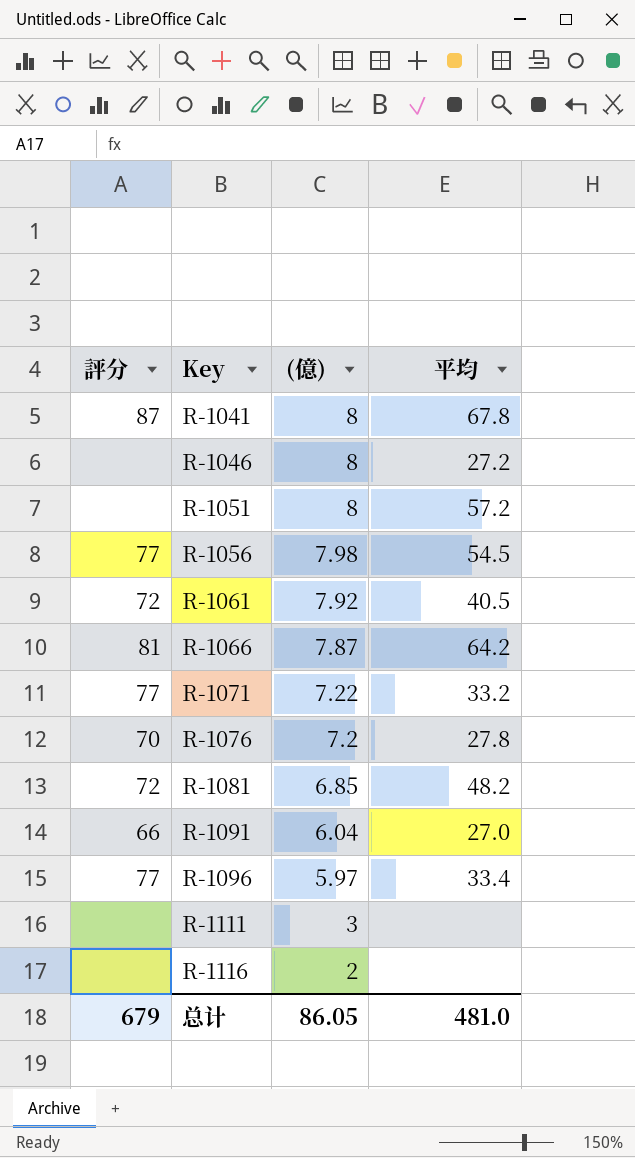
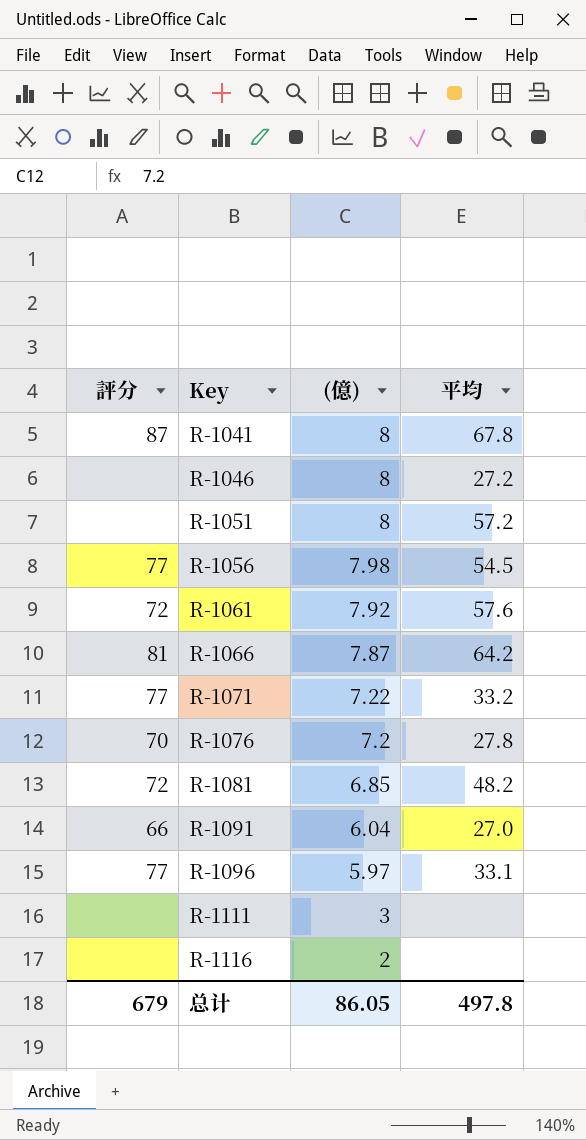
R-1061 | 平均: 40.5 -> 57.6
R-1096 | 平均: 33.4 -> 33.1
总计 | 平均: 481.0 -> 497.8

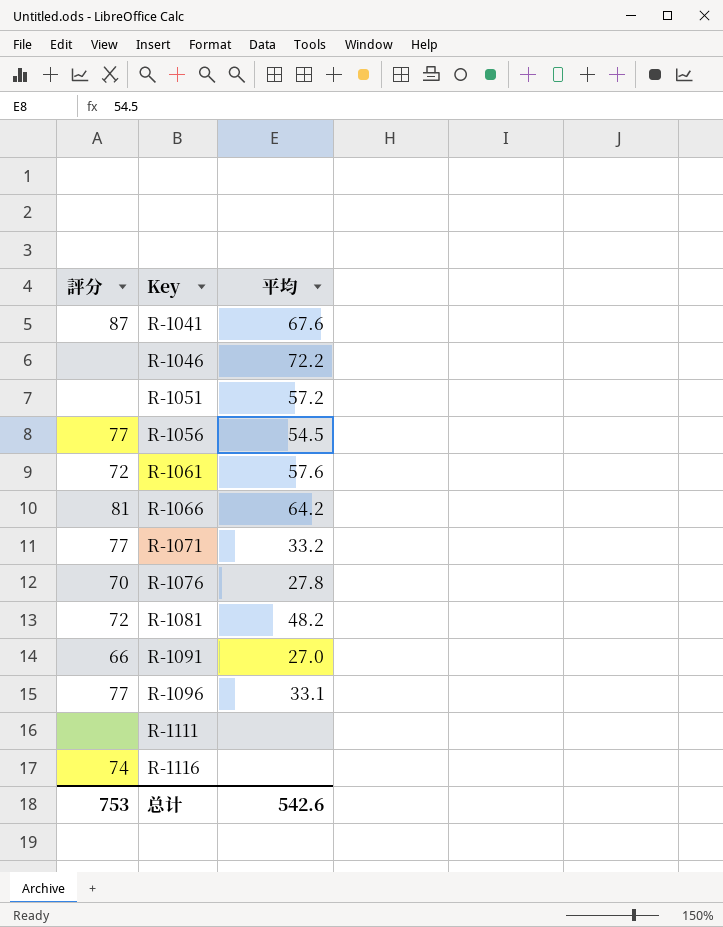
column (億) | position: 3 -> none
R-1041 | 平均: 67.8 -> 67.6
R-1046 | 平均: 27.2 -> 72.2
R-1116 | 評分: none -> 74
总计 | 評分: 679 -> 753
总计 | 平均: 497.8 -> 542.6

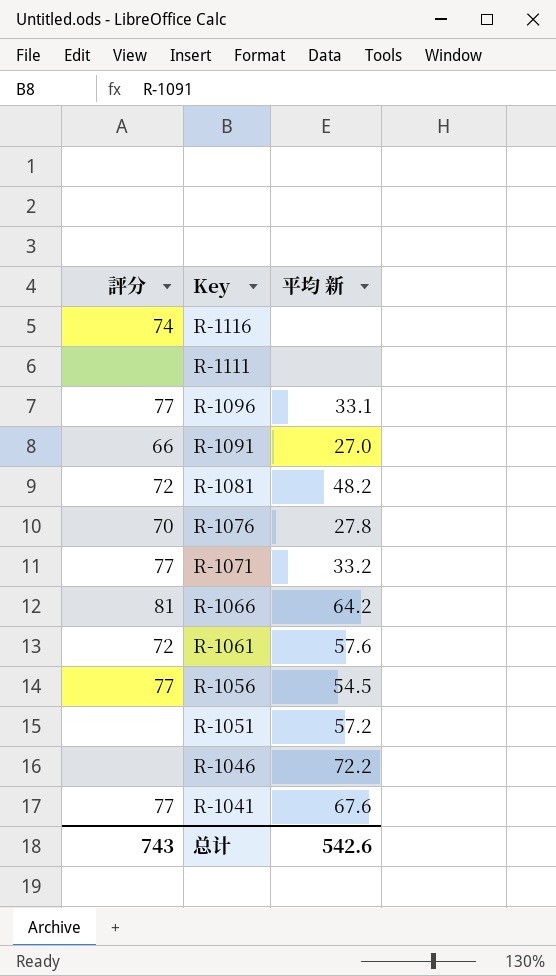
row order: Key ascending -> Key descending
column name: 平均 -> 平均 新
R-1041 | 評分: 87 -> 77
总计 | 評分: 753 -> 743

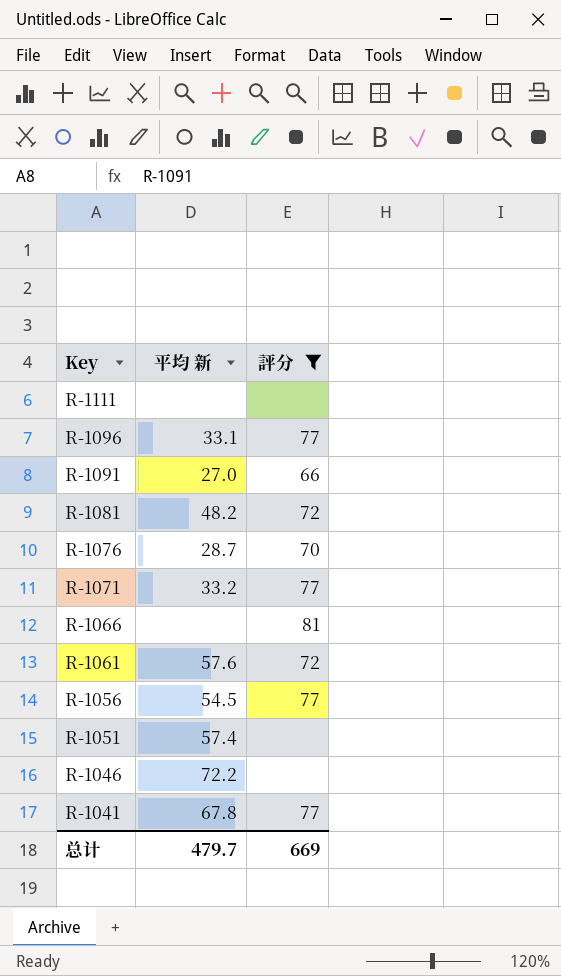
filter: none -> 評分 != 74
column 評分 | position: 1 -> 3
R-1076 | 平均 新: 27.8 -> 28.7
R-1066 | 平均 新: 64.2 -> none
R-1051 | 平均 新: 57.2 -> 57.4
R-1041 | 平均 新: 67.6 -> 67.8
总计 | 平均 新: 542.6 -> 479.7
总计 | 評分: 743 -> 669

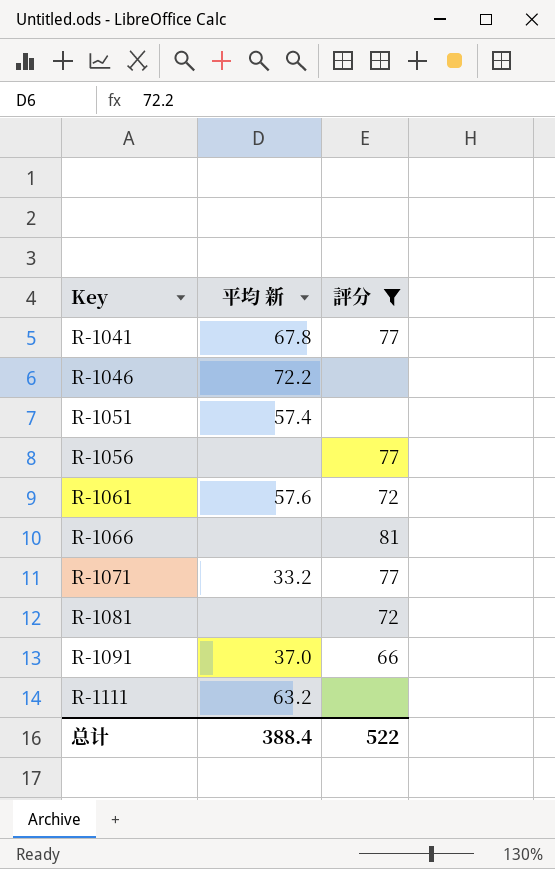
row order: Key descending -> Key ascending
row R-1096: 33.1 | 77 -> none
row R-1076: 28.7 | 70 -> none
R-1056 | 平均 新: 54.5 -> none
R-1081 | 平均 新: 48.2 -> none
R-1091 | 平均 新: 27.0 -> 37.0
R-1111 | 平均 新: none -> 63.2
总计 | 平均 新: 479.7 -> 388.4
总计 | 評分: 669 -> 522

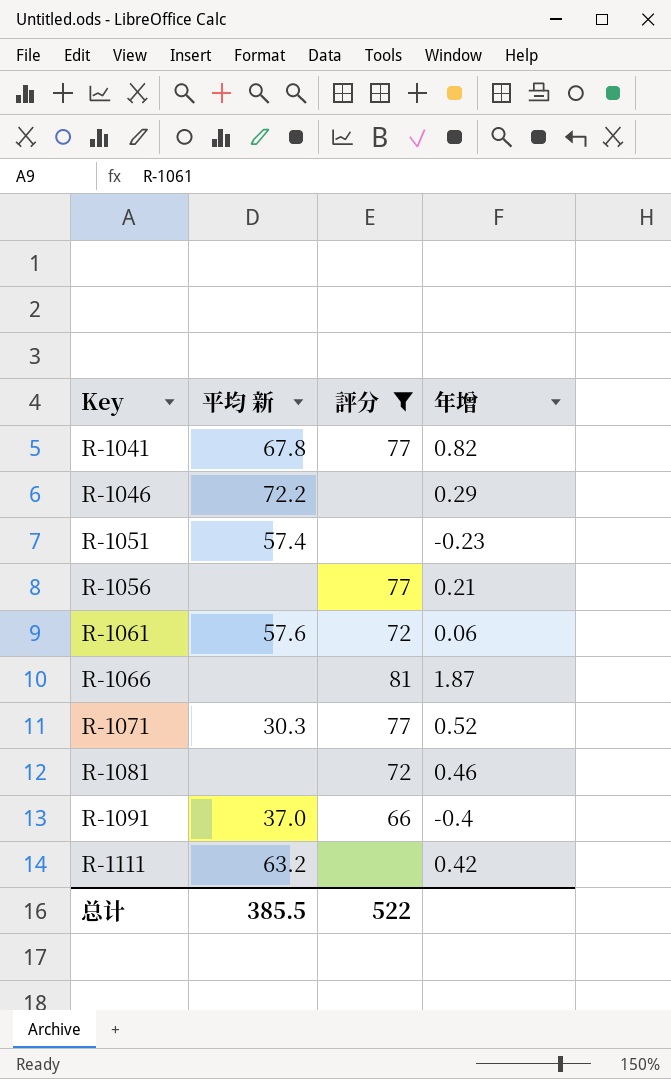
column 年增 | position: none -> 4
R-1071 | 平均 新: 33.2 -> 30.3
总计 | 平均 新: 388.4 -> 385.5

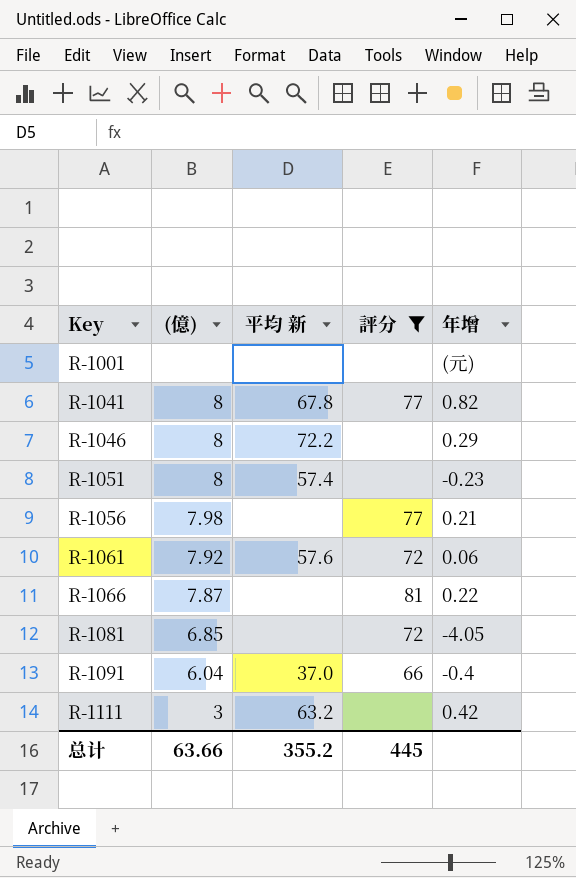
column (億) | position: none -> 2
row R-1071: 30.3 | 77 | 0.52 -> none
row R-1001: none -> none | none | none | (元)
R-1066 | 年增: 1.87 -> 0.22
R-1081 | 年增: 0.46 -> -4.05
总计 | 平均 新: 385.5 -> 355.2
总计 | 評分: 522 -> 445

